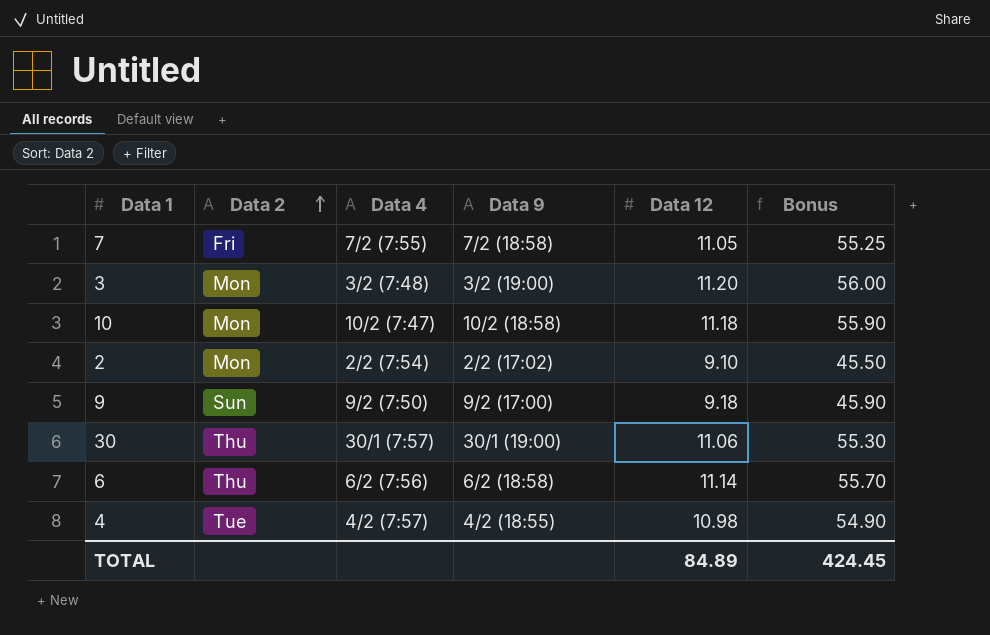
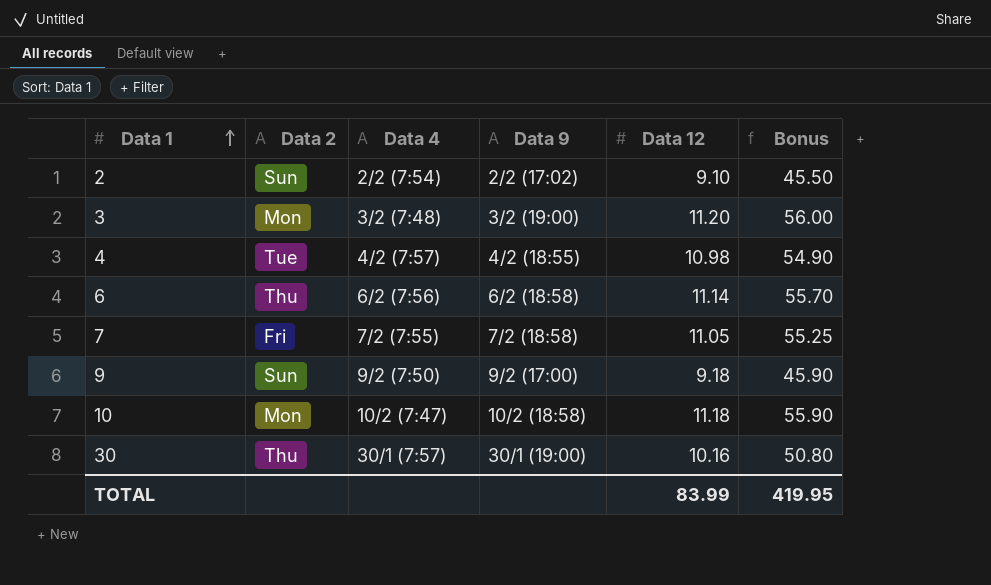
row order: Data 2 ascending -> Data 1 ascending
2 | Data 2: Mon -> Sun
30 | Data 12: 11.06 -> 10.16
30 | Bonus: 55.30 -> 50.80
TOTAL | Data 12: 84.89 -> 83.99
TOTAL | Bonus: 424.45 -> 419.95

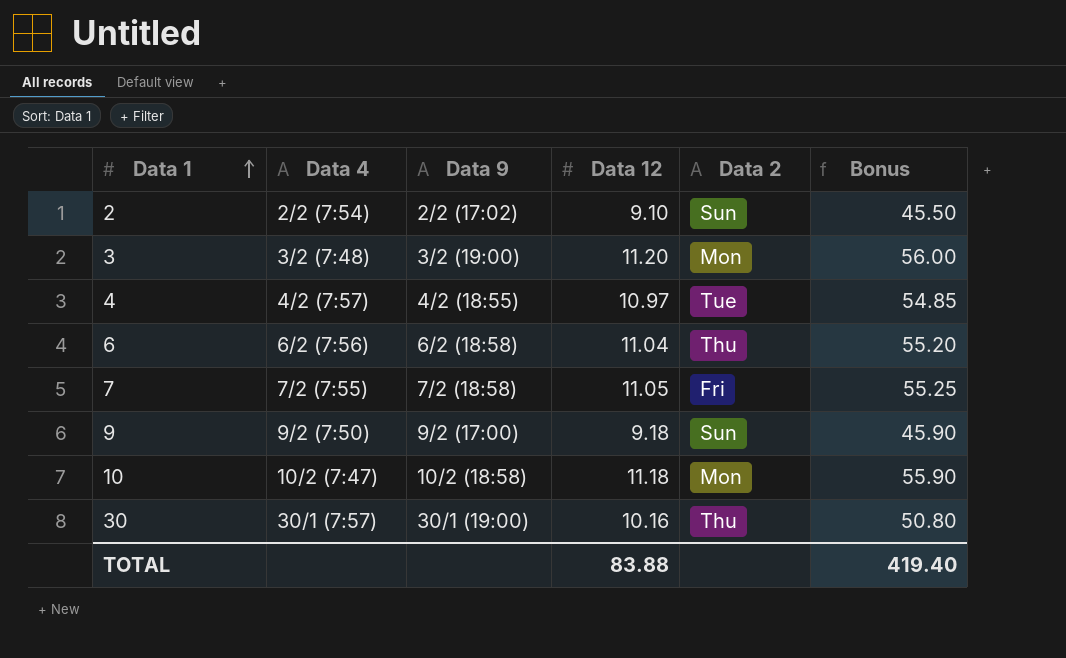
column Data 2 | position: 2 -> 5
4 | Data 12: 10.98 -> 10.97
4 | Bonus: 54.90 -> 54.85
6 | Data 12: 11.14 -> 11.04
6 | Bonus: 55.70 -> 55.20
TOTAL | Data 12: 83.99 -> 83.88
TOTAL | Bonus: 419.95 -> 419.40

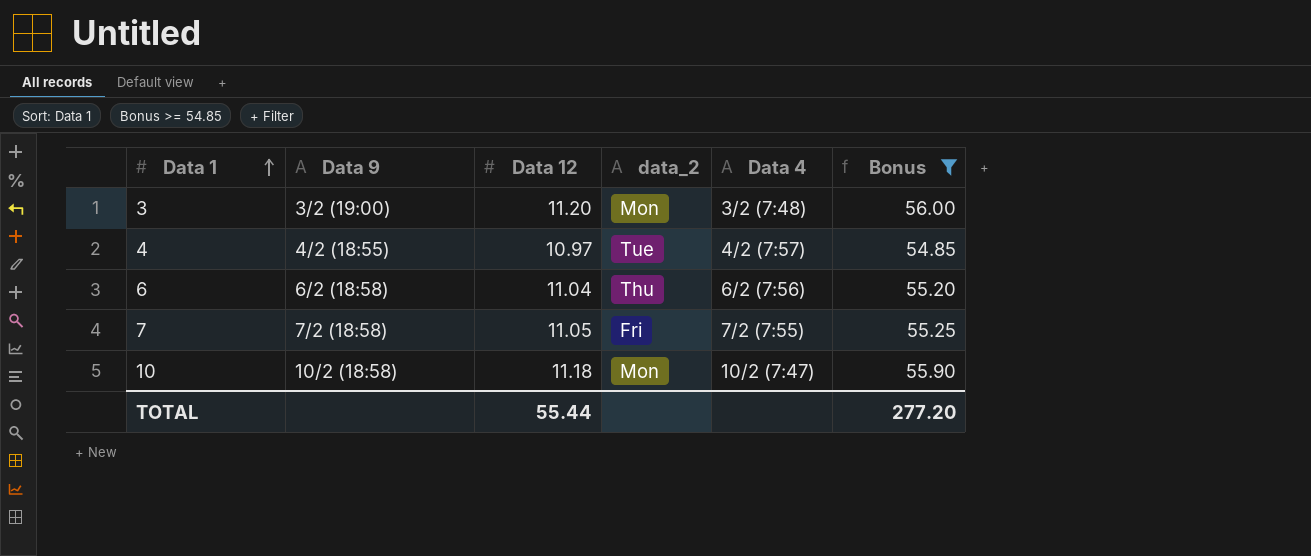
filter: none -> Bonus >= 54.85
column name: Data 2 -> data_2
column Data 4 | position: 2 -> 5
TOTAL | Data 12: 83.88 -> 55.44
TOTAL | Bonus: 419.40 -> 277.20

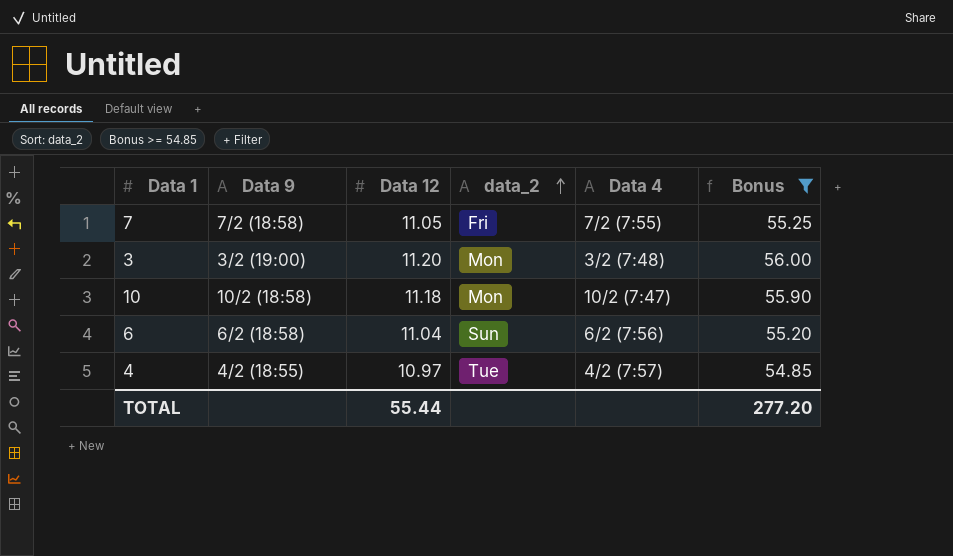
row order: Data 1 ascending -> data_2 ascending
6 | data_2: Thu -> Sun

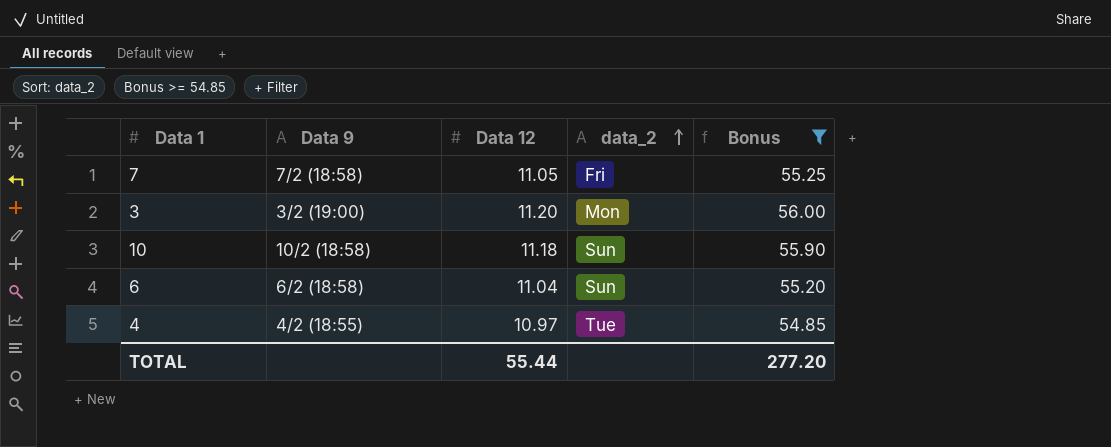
column Data 4 | position: 5 -> none
10 | data_2: Mon -> Sun

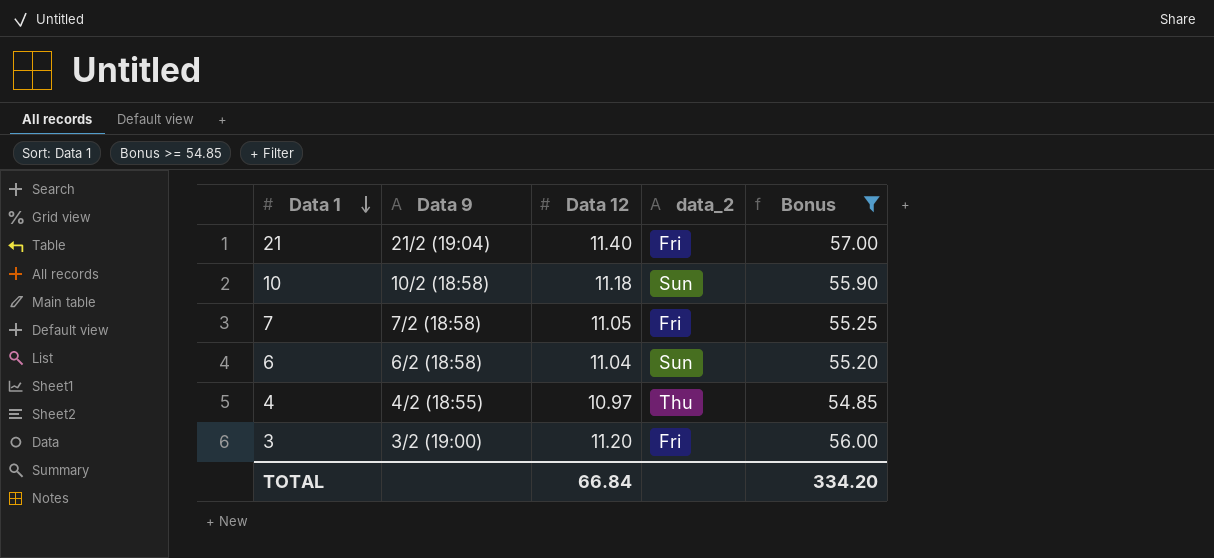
row order: data_2 ascending -> Data 1 descending
row 21: none -> 21/2 (19:04) | 11.40 | Fri | 57.00
4 | data_2: Tue -> Thu
3 | data_2: Mon -> Fri
TOTAL | Data 12: 55.44 -> 66.84
TOTAL | Bonus: 277.20 -> 334.20

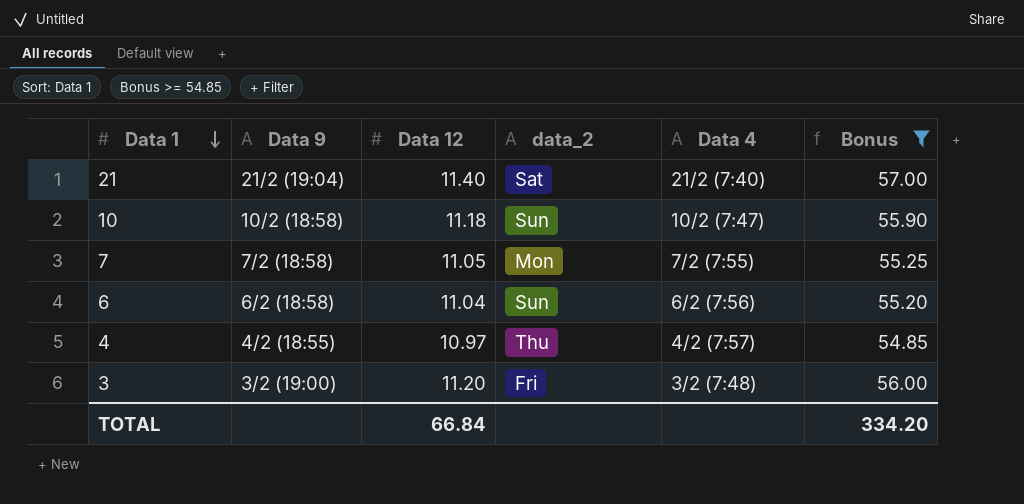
column Data 4 | position: none -> 5
21 | data_2: Fri -> Sat
7 | data_2: Fri -> Mon

